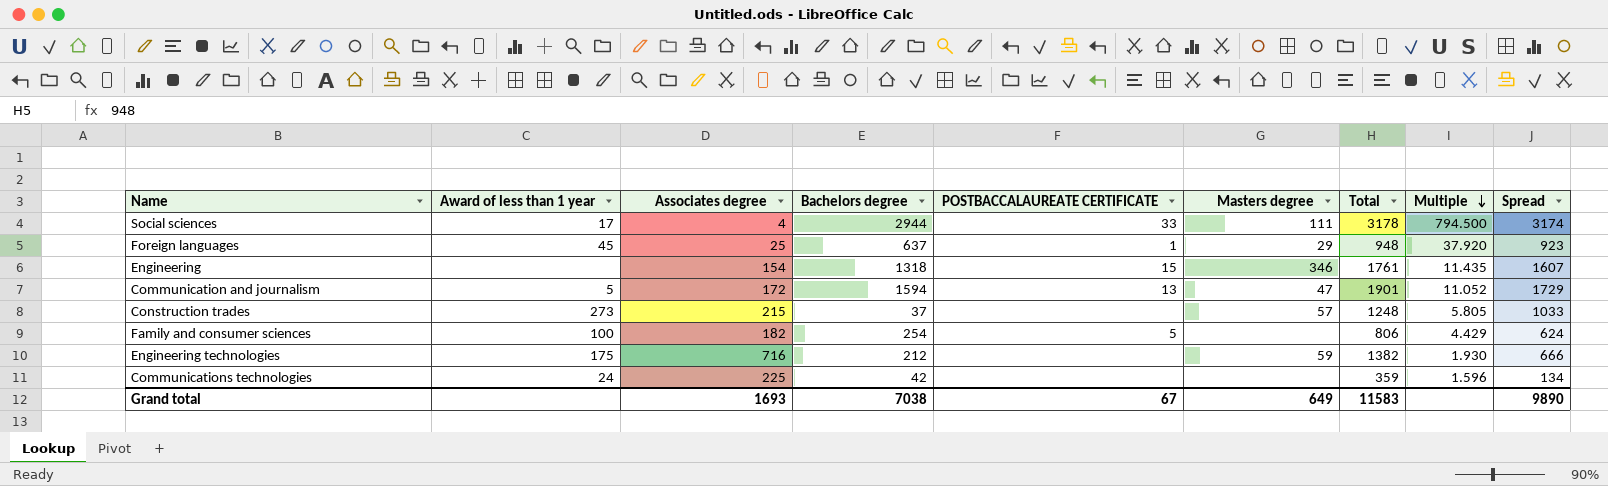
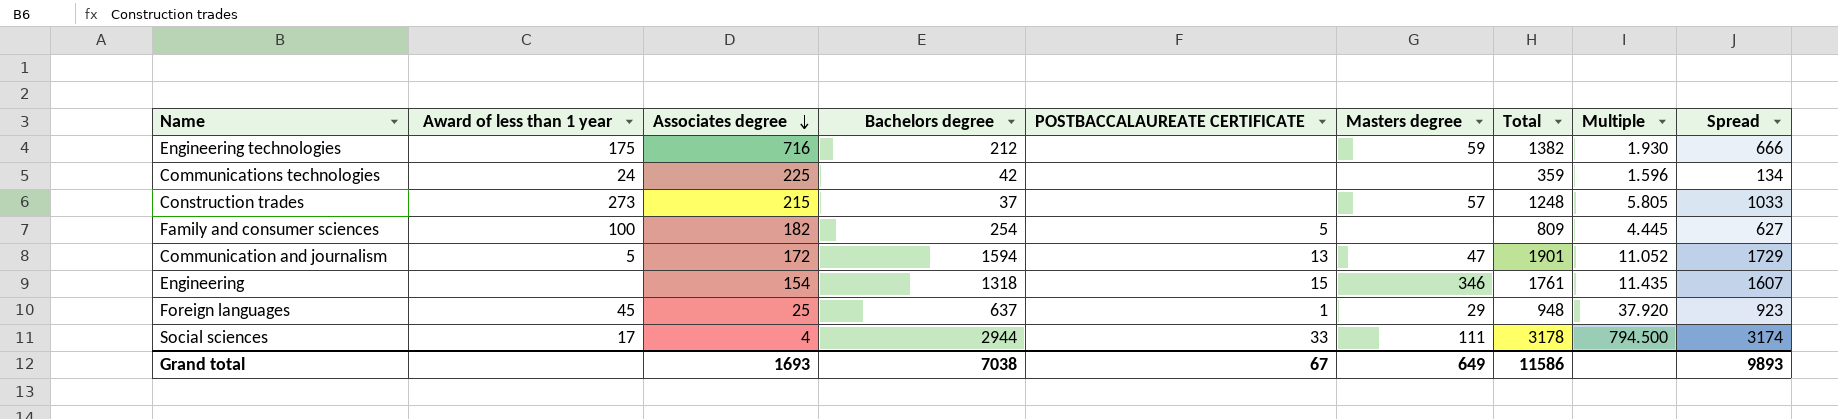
row order: Multiple descending -> Associates degree descending
Family and consumer sciences | Total: 806 -> 809
Family and consumer sciences | Multiple: 4.429 -> 4.445
Family and consumer sciences | Spread: 624 -> 627
Grand total | Total: 11583 -> 11586
Grand total | Spread: 9890 -> 9893

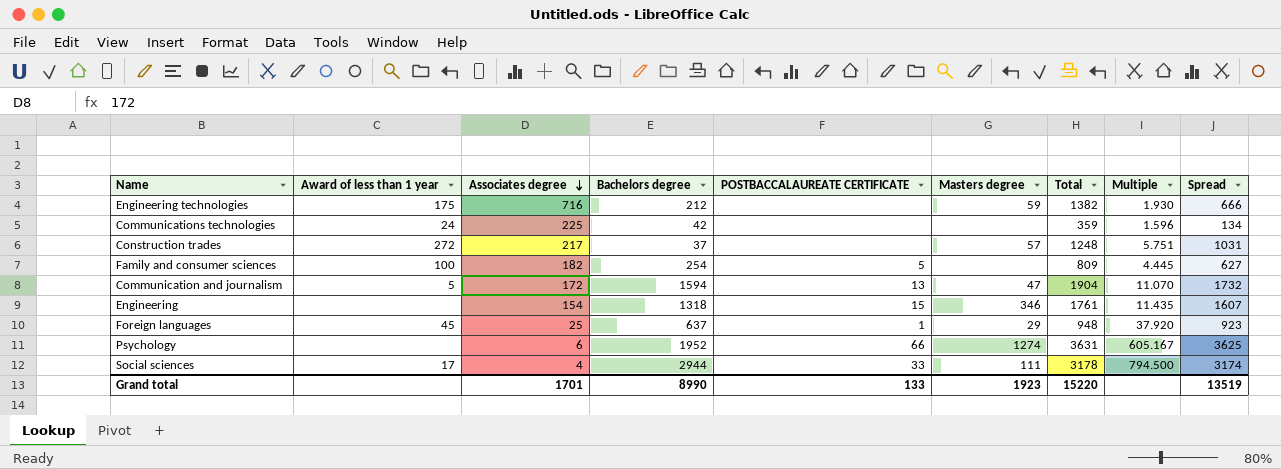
Construction trades | Award of less than 1 year: 273 -> 272
Construction trades | Associates degree: 215 -> 217
Construction trades | Multiple: 5.805 -> 5.751
Construction trades | Spread: 1033 -> 1031
Communication and journalism | Total: 1901 -> 1904
Communication and journalism | Multiple: 11.052 -> 11.070
Communication and journalism | Spread: 1729 -> 1732
row Psychology: none -> none | 6 | 1952 | 66 | 1274 | 3631 | 605.167 | 3625
Grand total | Associates degree: 1693 -> 1701
Grand total | Bachelors degree: 7038 -> 8990
Grand total | POSTBACCALAUREATE CERTIFICATE: 67 -> 133
Grand total | Masters degree: 649 -> 1923
Grand total | Total: 11586 -> 15220
Grand total | Spread: 9893 -> 13519

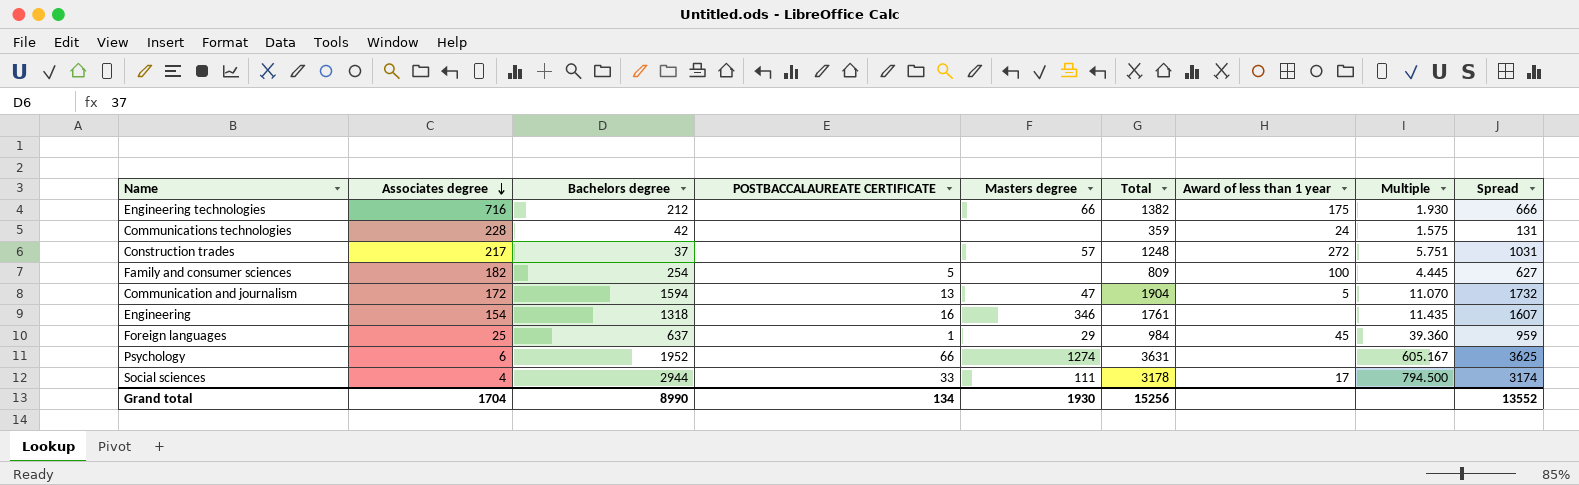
column Award of less than 1 year | position: 2 -> 7
Engineering technologies | Masters degree: 59 -> 66
Communications technologies | Associates degree: 225 -> 228
Communications technologies | Multiple: 1.596 -> 1.575
Communications technologies | Spread: 134 -> 131
Engineering | POSTBACCALAUREATE CERTIFICATE: 15 -> 16
Foreign languages | Total: 948 -> 984
Foreign languages | Multiple: 37.920 -> 39.360
Foreign languages | Spread: 923 -> 959
Grand total | Associates degree: 1701 -> 1704
Grand total | POSTBACCALAUREATE CERTIFICATE: 133 -> 134
Grand total | Masters degree: 1923 -> 1930
Grand total | Total: 15220 -> 15256
Grand total | Spread: 13519 -> 13552

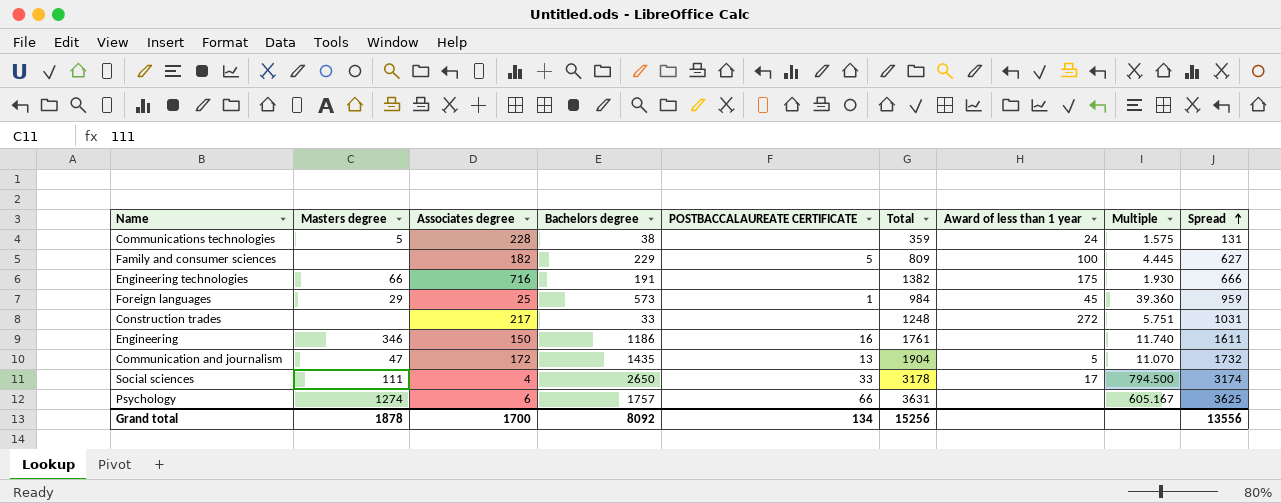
row order: Associates degree descending -> Spread ascending
column Masters degree | position: 5 -> 2
Communications technologies | Masters degree: none -> 5
Communications technologies | Bachelors degree: 42 -> 38
Family and consumer sciences | Bachelors degree: 254 -> 229
Engineering technologies | Bachelors degree: 212 -> 191
Foreign languages | Bachelors degree: 637 -> 573
Construction trades | Masters degree: 57 -> none
Construction trades | Bachelors degree: 37 -> 33
Engineering | Associates degree: 154 -> 150
Engineering | Bachelors degree: 1318 -> 1186
Engineering | Multiple: 11.435 -> 11.740
Engineering | Spread: 1607 -> 1611
Communication and journalism | Bachelors degree: 1594 -> 1435
Social sciences | Bachelors degree: 2944 -> 2650
Psychology | Bachelors degree: 1952 -> 1757
Grand total | Masters degree: 1930 -> 1878
Grand total | Associates degree: 1704 -> 1700
Grand total | Bachelors degree: 8990 -> 8092
Grand total | Spread: 13552 -> 13556

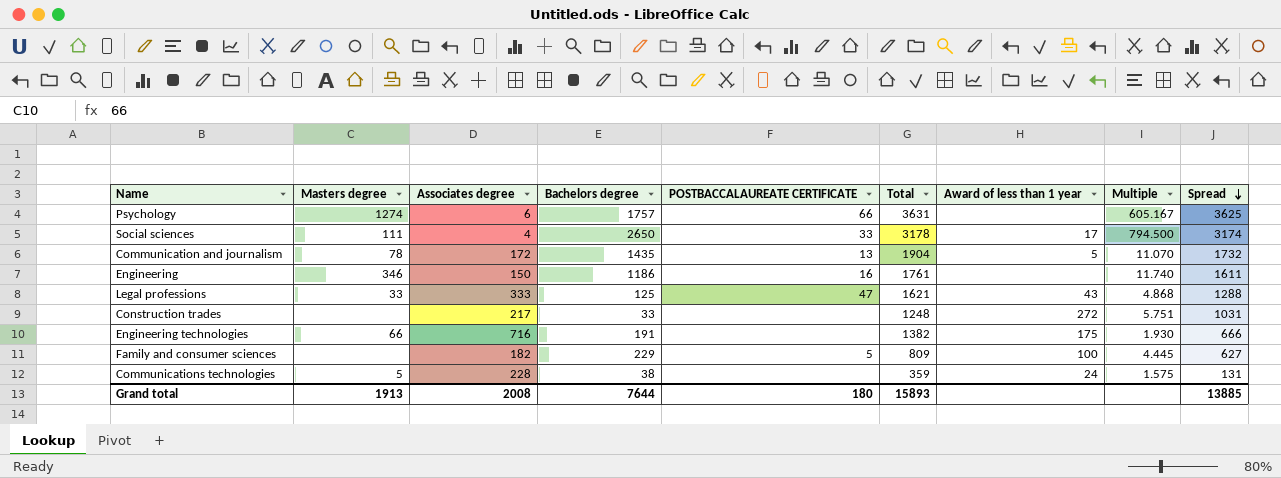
row order: Spread ascending -> Spread descending
row Foreign languages: 29 | 25 | 573 | 1 | 984 | 45 | 39.360 | 959 -> none
Communication and journalism | Masters degree: 47 -> 78
row Legal professions: none -> 33 | 333 | 125 | 47 | 1621 | 43 | 4.868 | 1288
Grand total | Masters degree: 1878 -> 1913
Grand total | Associates degree: 1700 -> 2008
Grand total | Bachelors degree: 8092 -> 7644
Grand total | POSTBACCALAUREATE CERTIFICATE: 134 -> 180
Grand total | Total: 15256 -> 15893
Grand total | Spread: 13556 -> 13885

